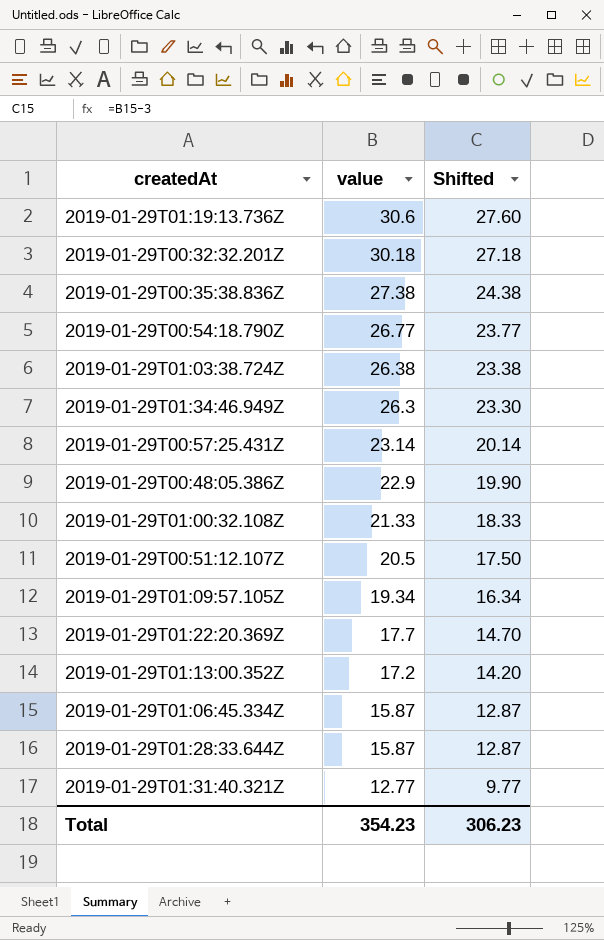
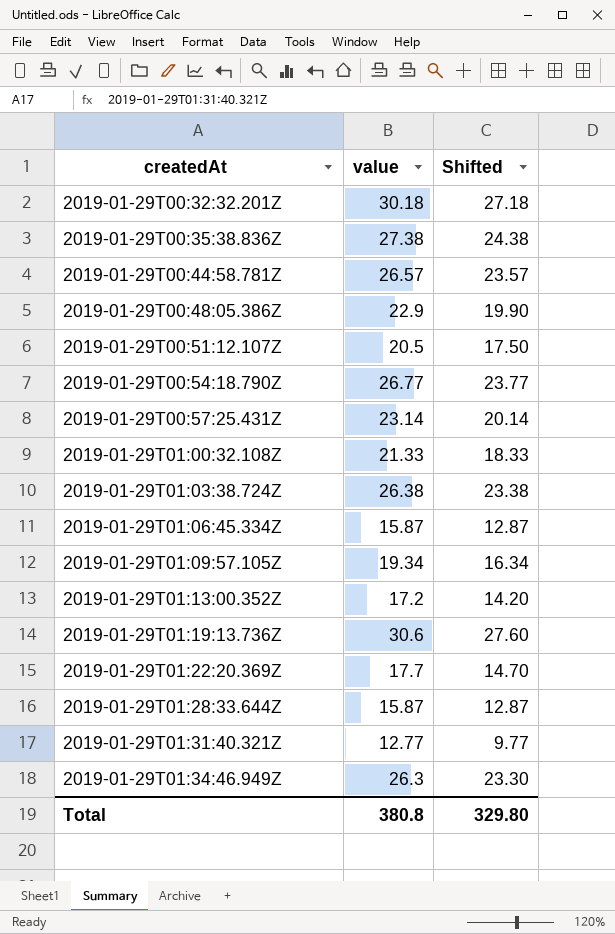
row order: value descending -> createdAt ascending
row 2019-01-29T00:44:58.781Z: none -> 26.57 | 23.57
Total | value: 354.23 -> 380.8
Total | Shifted: 306.23 -> 329.80

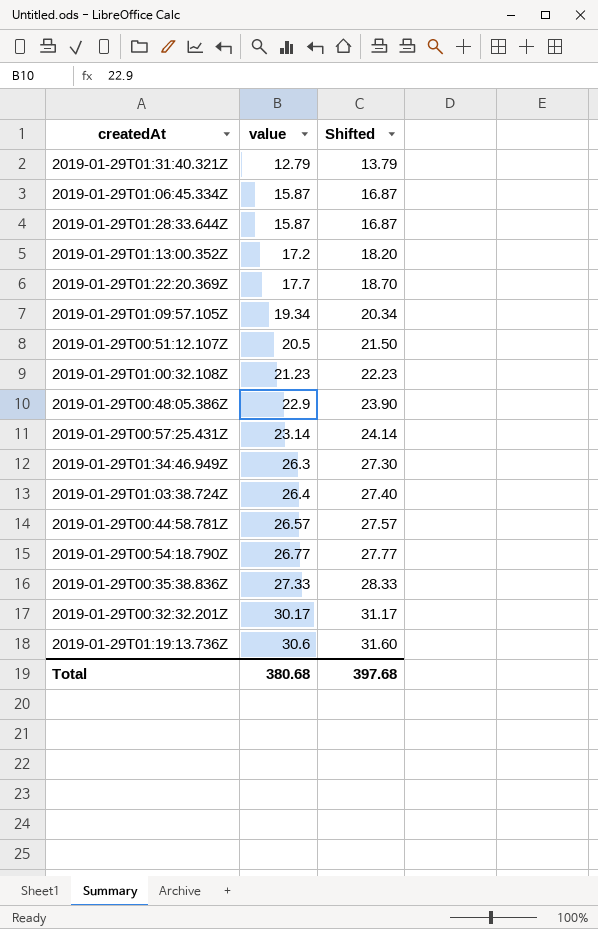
row order: createdAt ascending -> value ascending
column Shifted | formula: [value] - 3 -> [value] + 1
2019-01-29T01:31:40.321Z | value: 12.77 -> 12.79
2019-01-29T01:00:32.108Z | value: 21.33 -> 21.23
2019-01-29T01:03:38.724Z | value: 26.38 -> 26.4
2019-01-29T00:35:38.836Z | value: 27.38 -> 27.33
2019-01-29T00:32:32.201Z | value: 30.18 -> 30.17
Total | value: 380.8 -> 380.68
Total | Shifted: 329.80 -> 397.68

